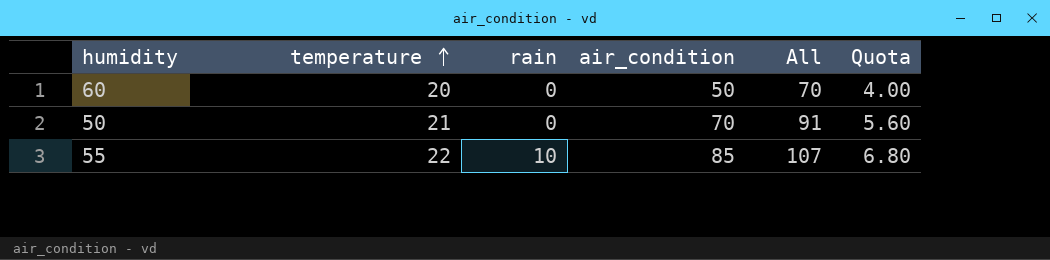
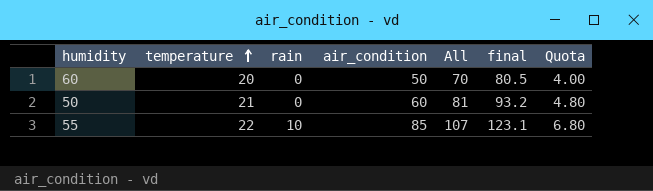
column final | formula: none -> [All] * 1.15
50 | air_condition: 70 -> 60
50 | All: 91 -> 81
50 | Quota: 5.60 -> 4.80

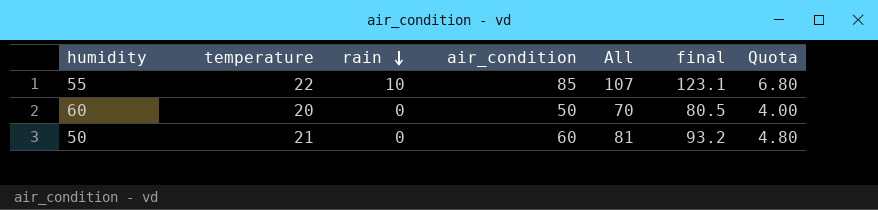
row order: temperature ascending -> rain descending

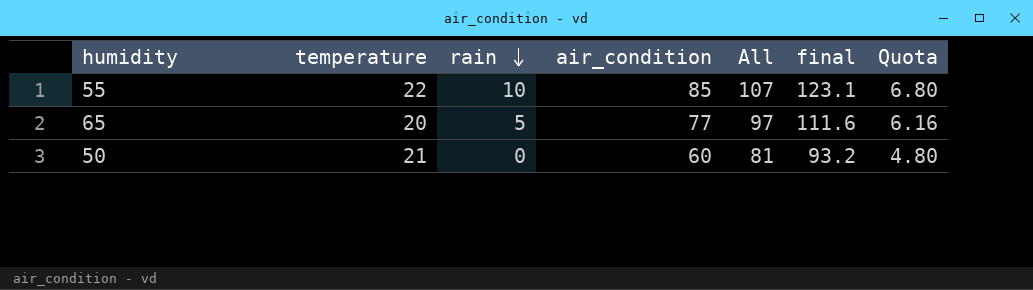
row 60: 20 | 0 | 50 | 70 | 80.5 | 4.00 -> none
row 65: none -> 20 | 5 | 77 | 97 | 111.6 | 6.16

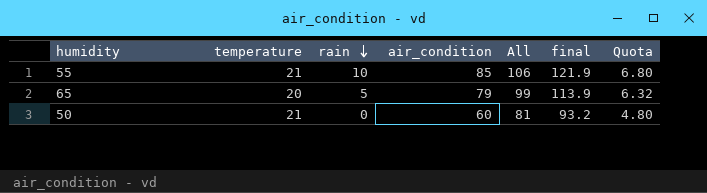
55 | temperature: 22 -> 21
55 | All: 107 -> 106
55 | final: 123.1 -> 121.9
65 | air_condition: 77 -> 79
65 | All: 97 -> 99
65 | final: 111.6 -> 113.9
65 | Quota: 6.16 -> 6.32

